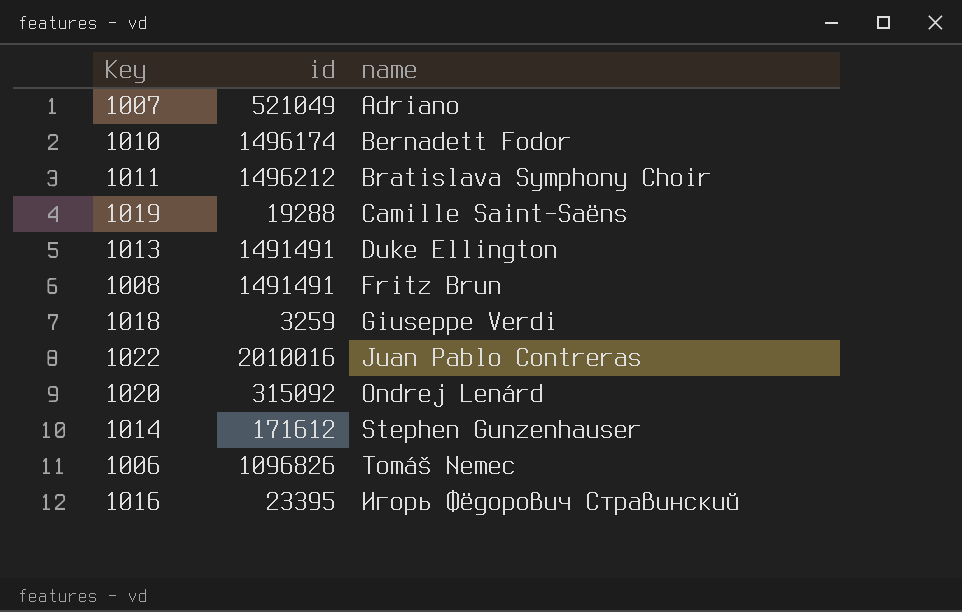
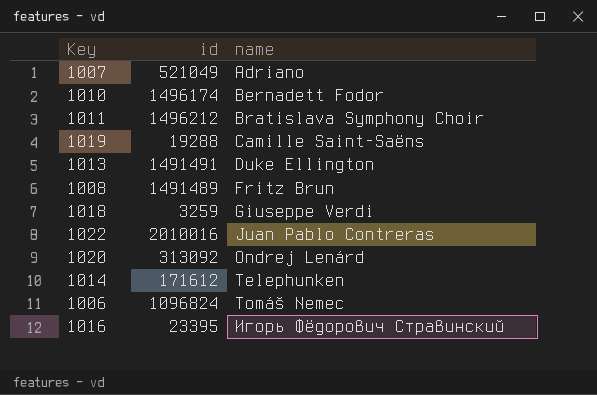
1008 | id: 1491491 -> 1491489
1020 | id: 315092 -> 313092
1014 | name: Stephen Gunzenhauser -> Telephunken
1006 | id: 1096826 -> 1096824

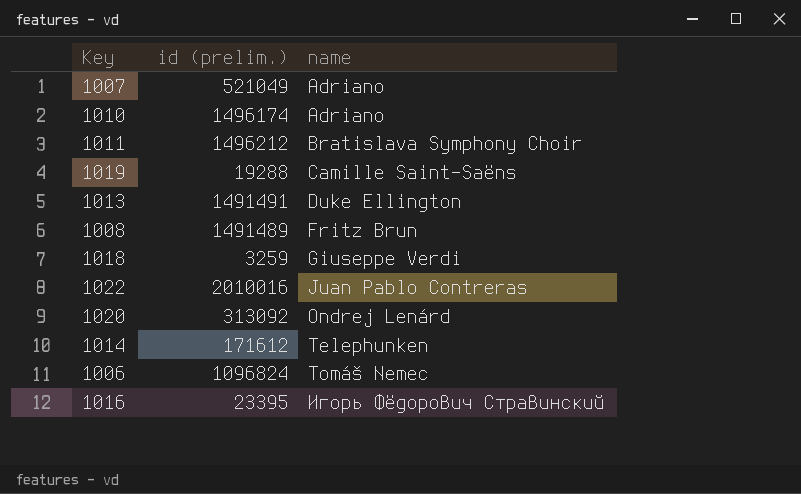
column name: id -> id (prelim.)
1010 | name: Bernadett Fodor -> Adriano

